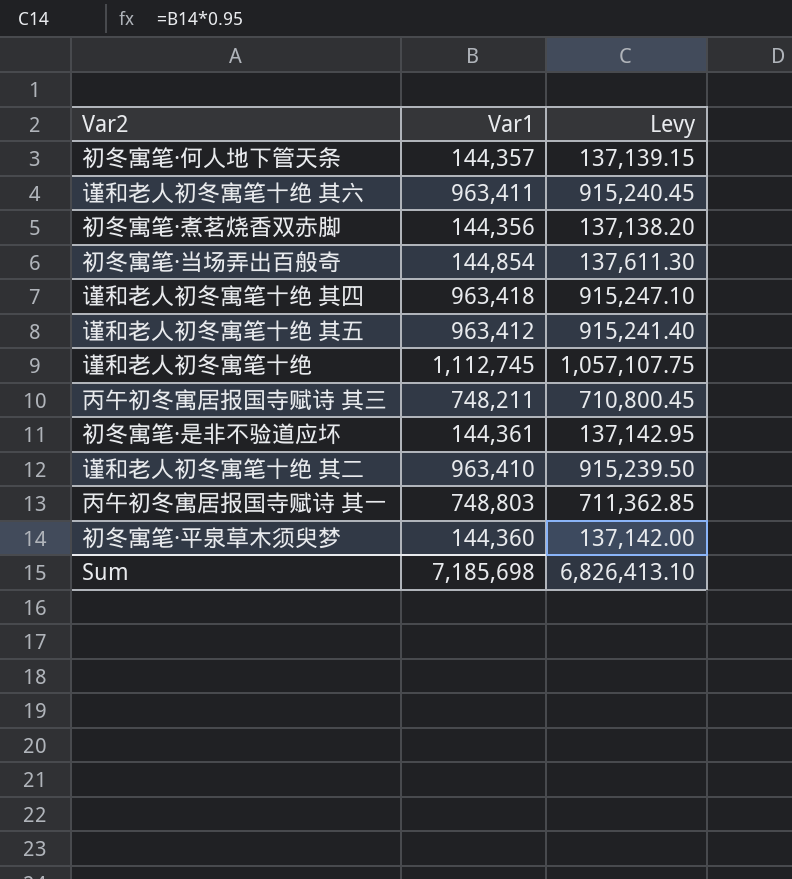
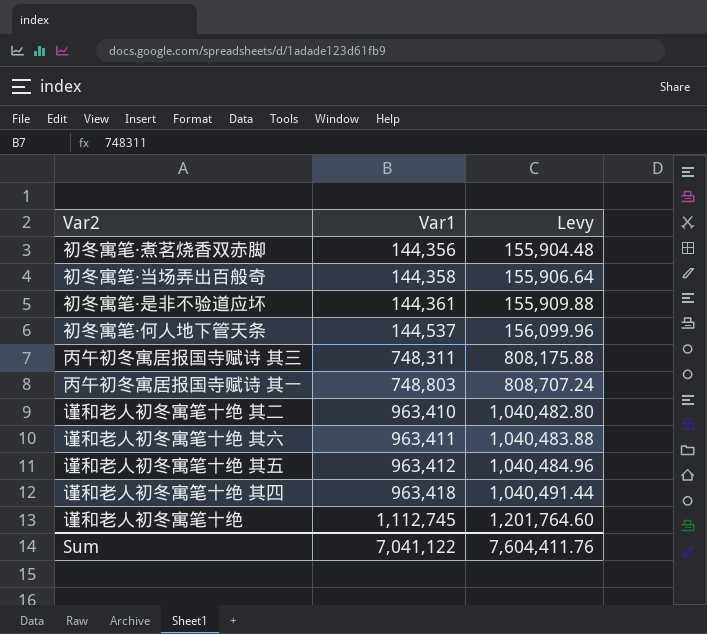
row order: none -> Var1 ascending
column Levy | formula: [Var1] * 0.95 -> [Var1] * 1.08
row 初冬寓笔·平泉草木须臾梦: 144,360 | 137,142.00 -> none
初冬寓笔·当场弄出百般奇 | Var1: 144,854 -> 144,358
初冬寓笔·何人地下管天条 | Var1: 144,357 -> 144,537
丙午初冬寓居报国寺赋诗 其三 | Var1: 748,211 -> 748,311
Sum | Var1: 7,185,698 -> 7,041,122
Sum | Levy: 6,826,413.10 -> 7,604,411.76

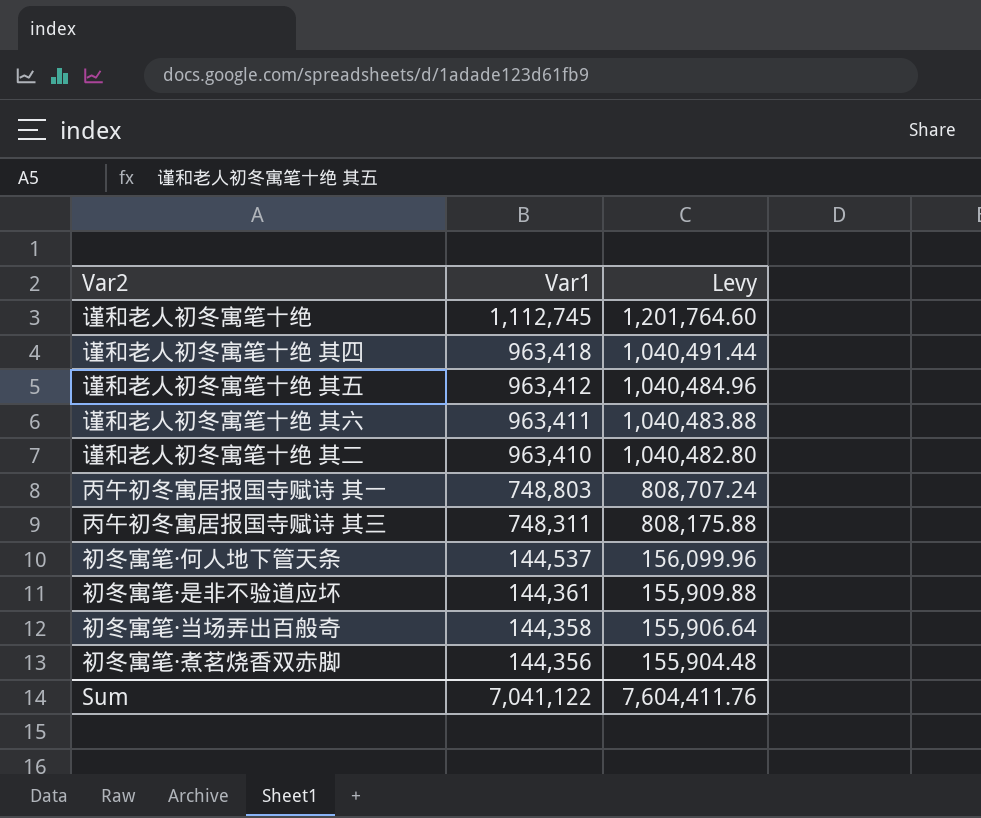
row order: Var1 ascending -> Var1 descending

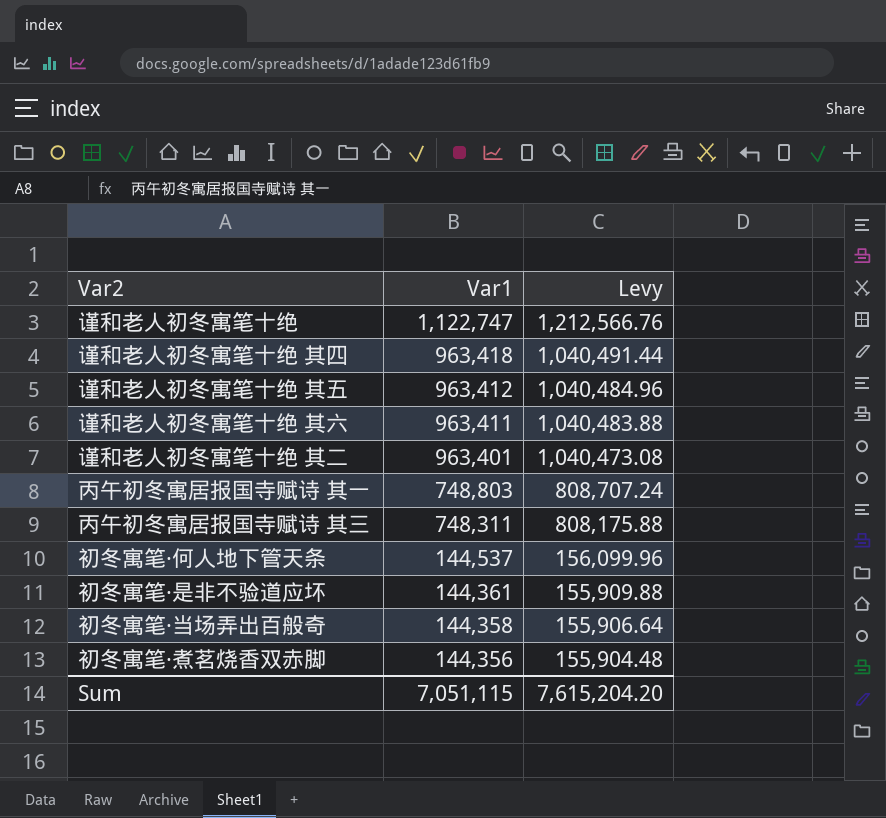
谨和老人初冬寓笔十绝 | Var1: 1,112,745 -> 1,122,747
谨和老人初冬寓笔十绝 | Levy: 1,201,764.60 -> 1,212,566.76
谨和老人初冬寓笔十绝 其二 | Var1: 963,410 -> 963,401
谨和老人初冬寓笔十绝 其二 | Levy: 1,040,482.80 -> 1,040,473.08
Sum | Var1: 7,041,122 -> 7,051,115
Sum | Levy: 7,604,411.76 -> 7,615,204.20

